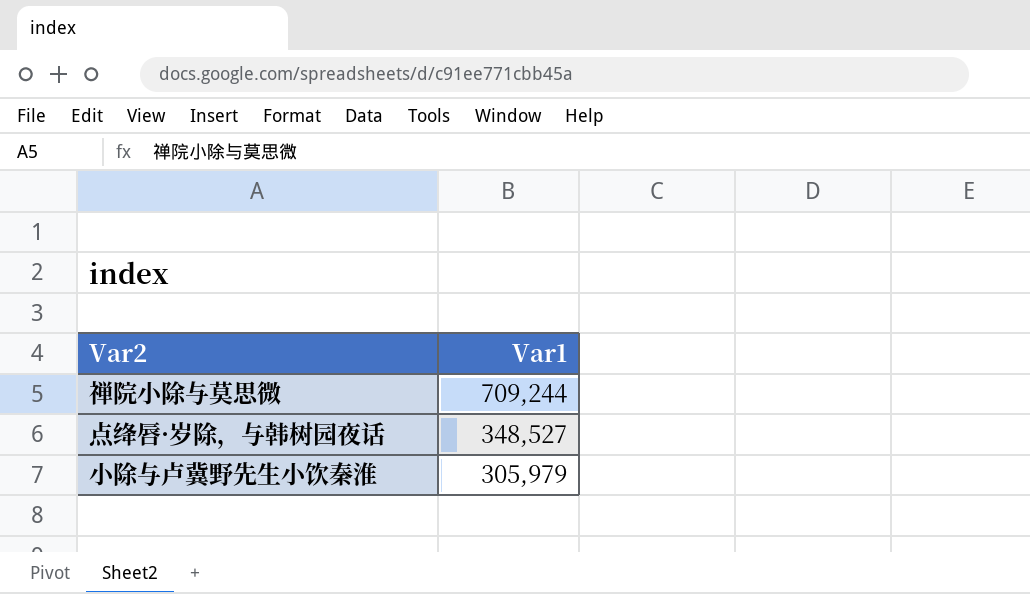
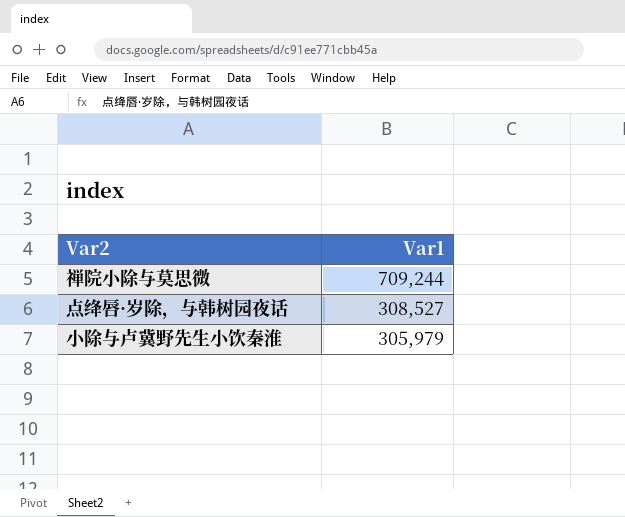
点绛唇·岁除，与韩树园夜话 | Var1: 348,527 -> 308,527

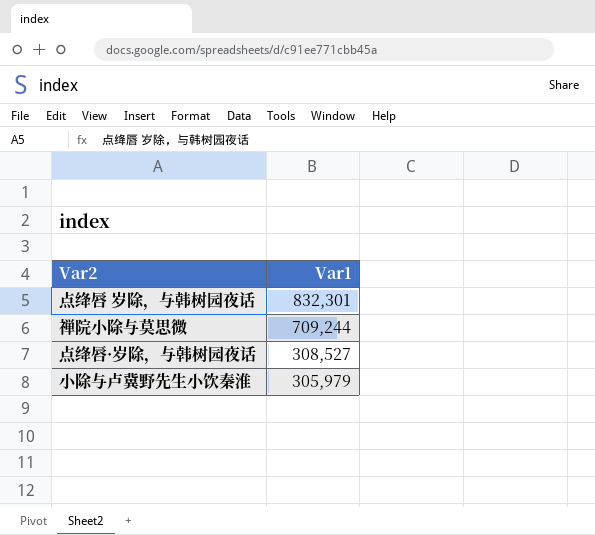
row 点绛唇 岁除，与韩树园夜话: none -> 832,301

